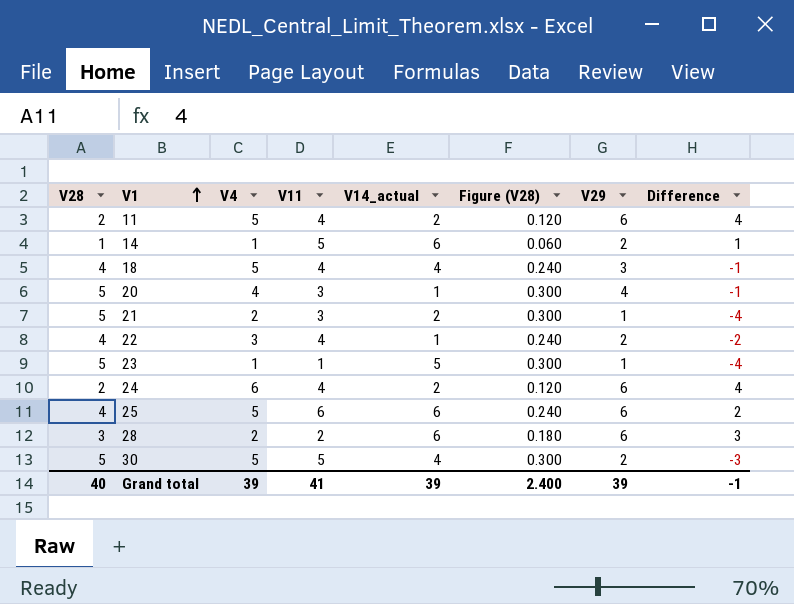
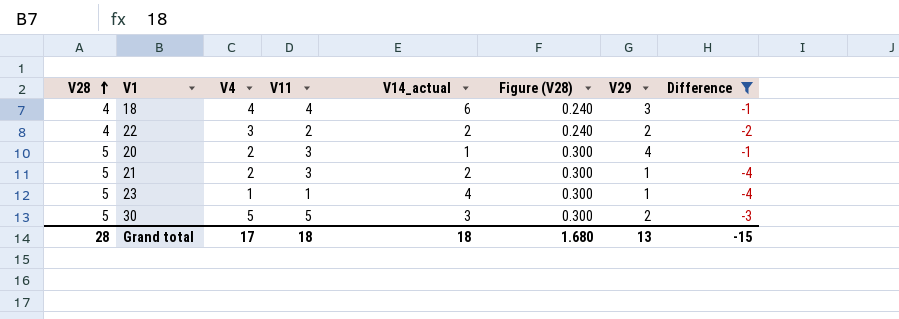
filter: none -> Difference <= -1
row order: V1 ascending -> V28 ascending
18 | V4: 5 -> 4
18 | V14_actual: 4 -> 6
22 | V11: 4 -> 2
22 | V14_actual: 1 -> 2
20 | V4: 4 -> 2
23 | V14_actual: 5 -> 4
30 | V14_actual: 4 -> 3
Grand total | V28: 40 -> 28
Grand total | V4: 39 -> 17
Grand total | V11: 41 -> 18
Grand total | V14_actual: 39 -> 18
Grand total | Figure (V28): 2.400 -> 1.680
Grand total | V29: 39 -> 13
Grand total | Difference: -1 -> -15

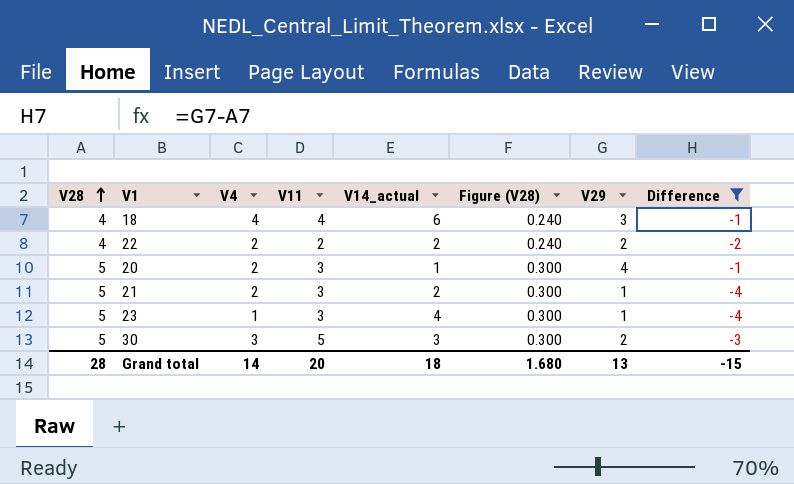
22 | V4: 3 -> 2
23 | V11: 1 -> 3
30 | V4: 5 -> 3
Grand total | V4: 17 -> 14
Grand total | V11: 18 -> 20

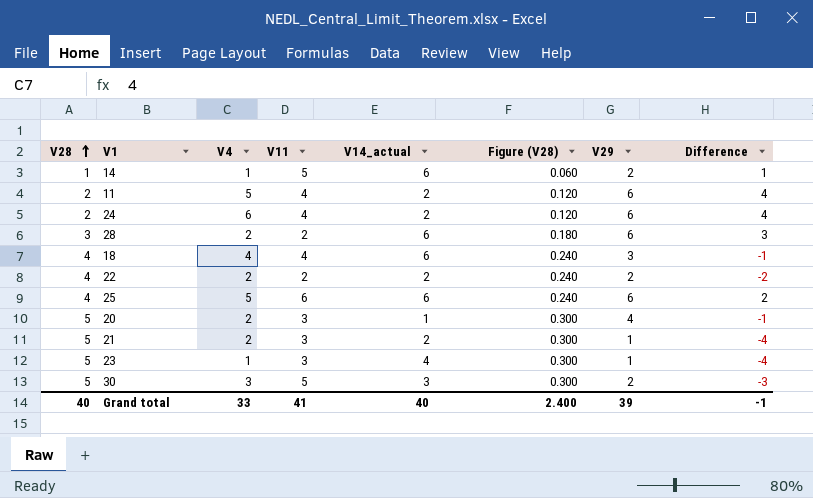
filter: Difference <= -1 -> none
Grand total | V28: 28 -> 40
Grand total | V4: 14 -> 33
Grand total | V11: 20 -> 41
Grand total | V14_actual: 18 -> 40
Grand total | Figure (V28): 1.680 -> 2.400
Grand total | V29: 13 -> 39
Grand total | Difference: -15 -> -1

